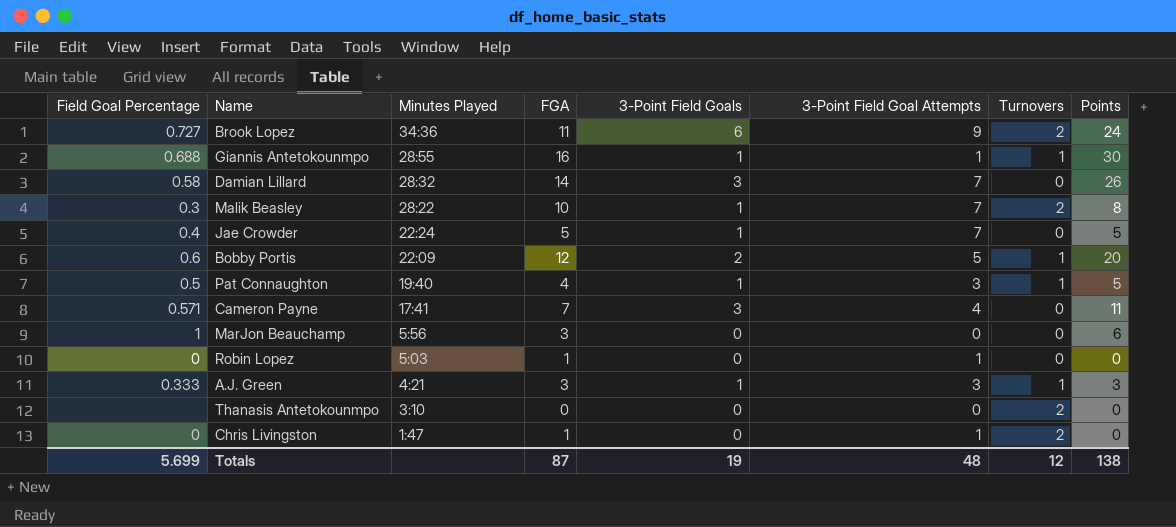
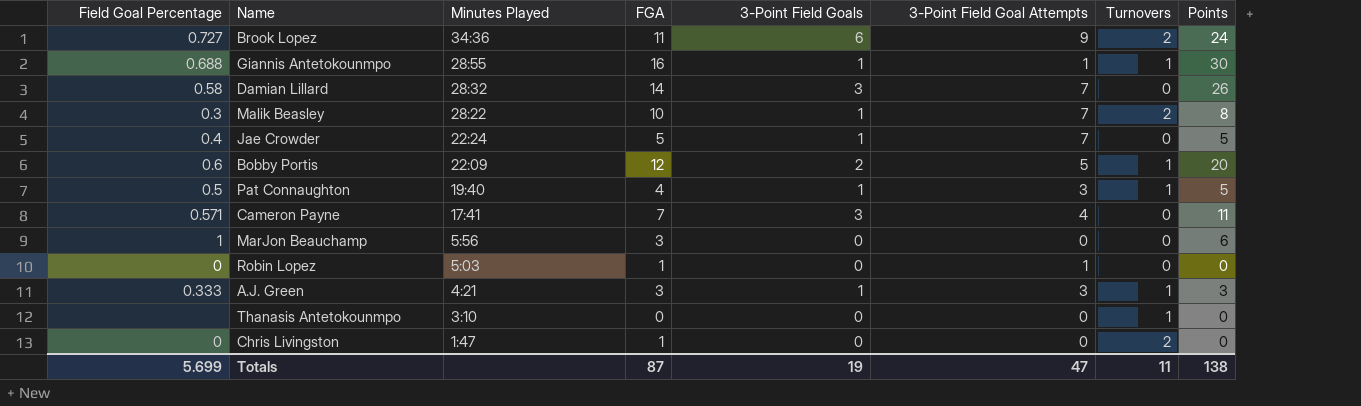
Thanasis Antetokounmpo | Turnovers: 2 -> 1
Chris Livingston | 3-Point Field Goal Attempts: 1 -> 0
Totals | 3-Point Field Goal Attempts: 48 -> 47
Totals | Turnovers: 12 -> 11

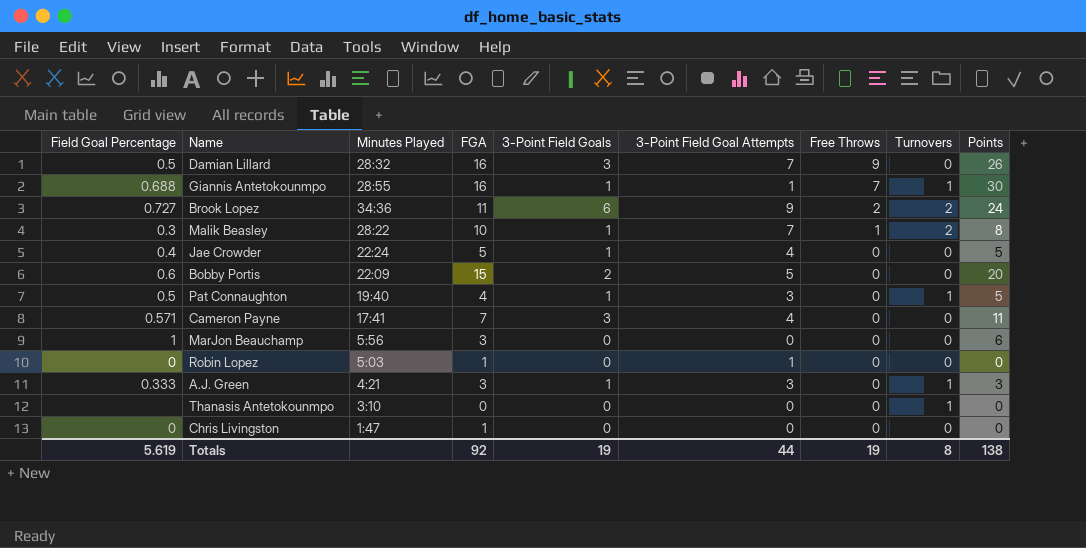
row order: Minutes Played descending -> Free Throws descending
column Free Throws | position: none -> 7
Damian Lillard | Field Goal Percentage: 0.58 -> 0.5
Damian Lillard | FGA: 14 -> 16
Jae Crowder | 3-Point Field Goal Attempts: 7 -> 4
Bobby Portis | FGA: 12 -> 15
Bobby Portis | Turnovers: 1 -> 0
Chris Livingston | Turnovers: 2 -> 0
Totals | Field Goal Percentage: 5.699 -> 5.619
Totals | FGA: 87 -> 92
Totals | 3-Point Field Goal Attempts: 47 -> 44
Totals | Turnovers: 11 -> 8

